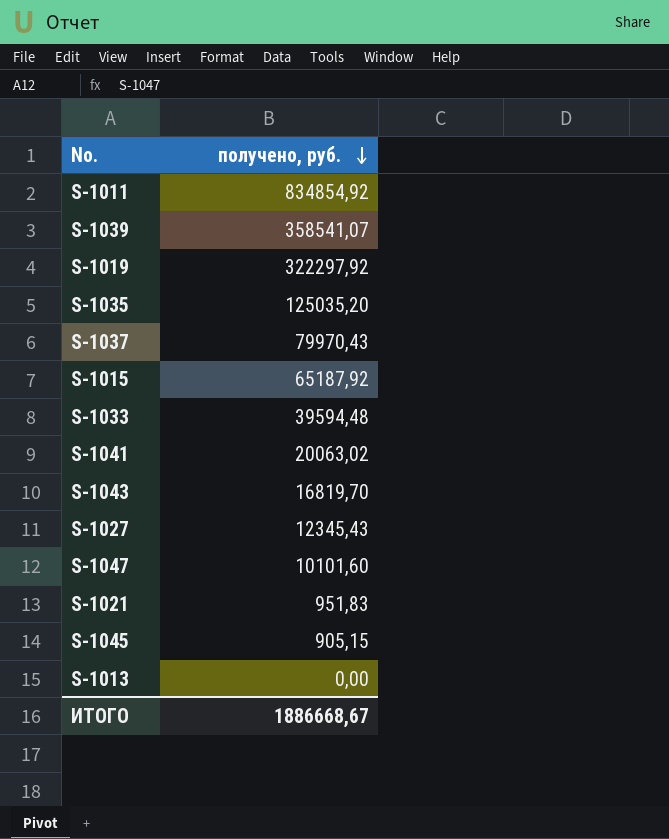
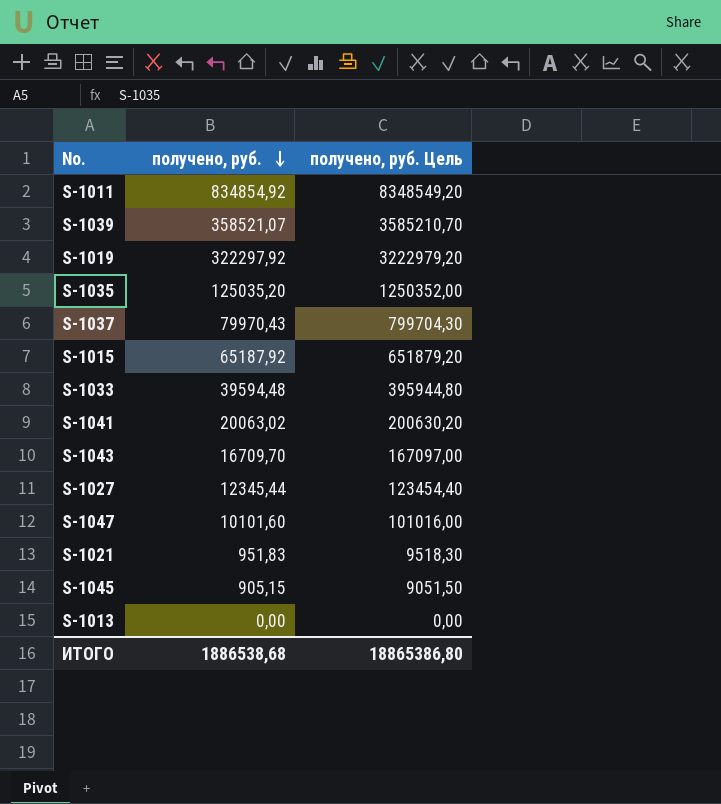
column получено, руб. Цель | formula: none -> [получено, руб.] * 10
S-1039 | получено, руб.: 358541,07 -> 358521,07
S-1043 | получено, руб.: 16819,70 -> 16709,70
S-1027 | получено, руб.: 12345,43 -> 12345,44
ИТОГО | получено, руб.: 1886668,67 -> 1886538,68

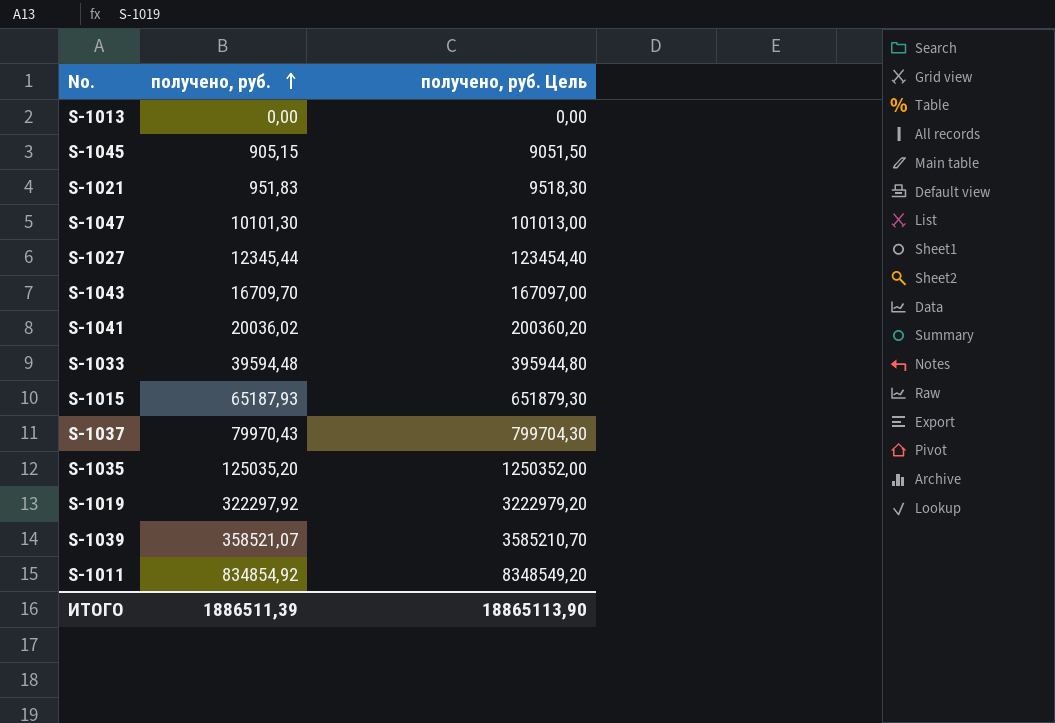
row order: получено, руб. descending -> получено, руб. ascending
S-1047 | получено, руб.: 10101,60 -> 10101,30
S-1047 | получено, руб. Цель: 101016,00 -> 101013,00
S-1041 | получено, руб.: 20063,02 -> 20036,02
S-1041 | получено, руб. Цель: 200630,20 -> 200360,20
S-1015 | получено, руб.: 65187,92 -> 65187,93
S-1015 | получено, руб. Цель: 651879,20 -> 651879,30
ИТОГО | получено, руб.: 1886538,68 -> 1886511,39
ИТОГО | получено, руб. Цель: 18865386,80 -> 18865113,90

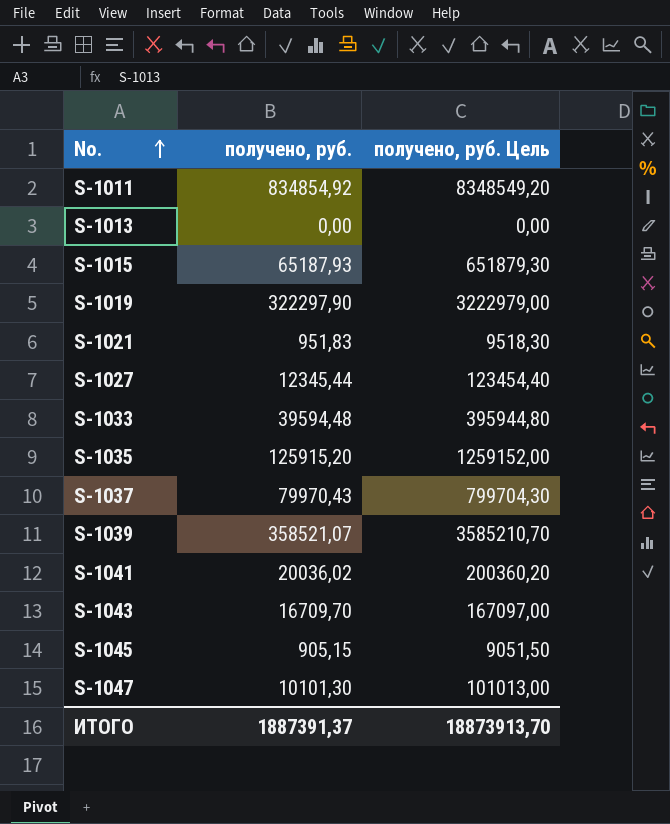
row order: получено, руб. ascending -> No. ascending
S-1019 | получено, руб.: 322297,92 -> 322297,90
S-1019 | получено, руб. Цель: 3222979,20 -> 3222979,00
S-1035 | получено, руб.: 125035,20 -> 125915,20
S-1035 | получено, руб. Цель: 1250352,00 -> 1259152,00
ИТОГО | получено, руб.: 1886511,39 -> 1887391,37
ИТОГО | получено, руб. Цель: 18865113,90 -> 18873913,70

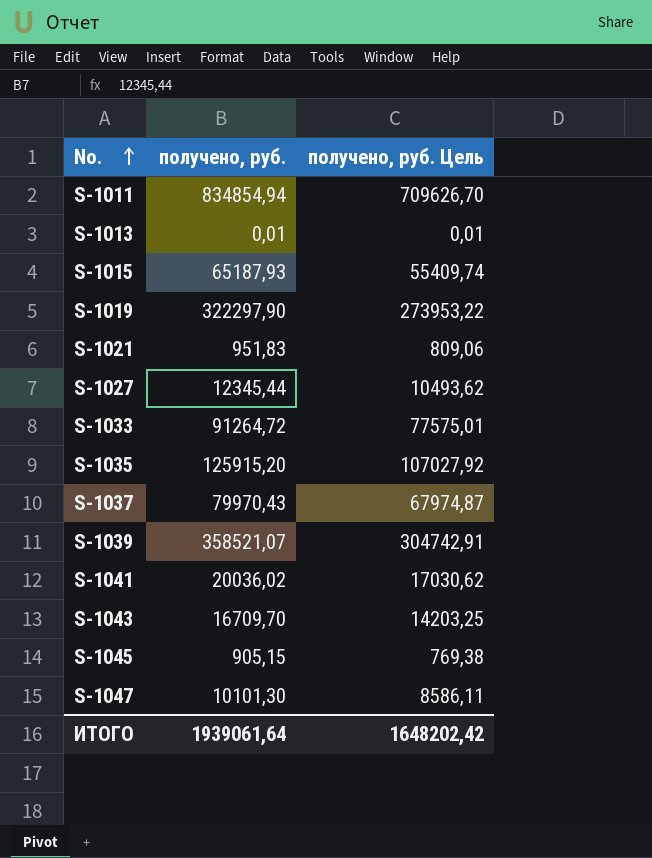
column получено, руб. Цель | formula: [получено, руб.] * 10 -> [получено, руб.] * 0,85
S-1011 | получено, руб.: 834854,92 -> 834854,94
S-1013 | получено, руб.: 0,00 -> 0,01
S-1033 | получено, руб.: 39594,48 -> 91264,72
ИТОГО | получено, руб.: 1887391,37 -> 1939061,64
ИТОГО | получено, руб. Цель: 18873913,70 -> 1648202,42

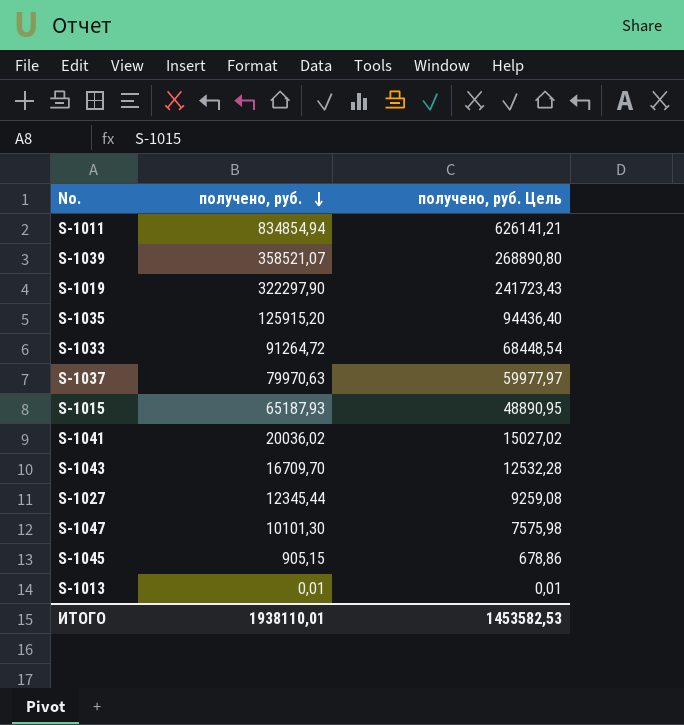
row order: No. ascending -> получено, руб. descending
column получено, руб. Цель | formula: [получено, руб.] * 0,85 -> [получено, руб.] * 0,75
row S-1021: 951,83 | 809,06 -> none
S-1037 | получено, руб.: 79970,43 -> 79970,63
ИТОГО | получено, руб.: 1939061,64 -> 1938110,01
ИТОГО | получено, руб. Цель: 1648202,42 -> 1453582,53

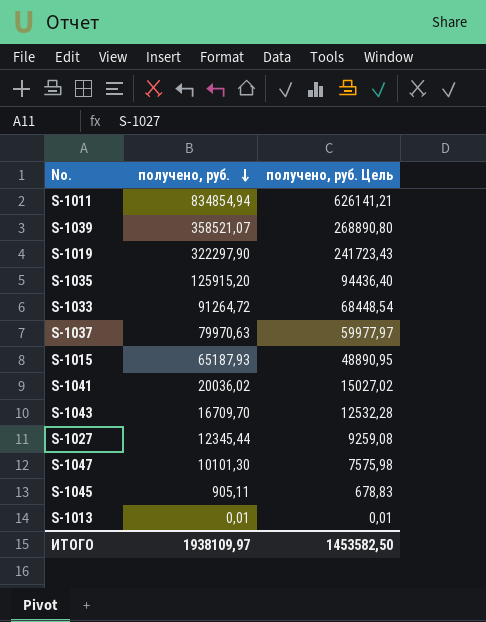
S-1045 | получено, руб.: 905,15 -> 905,11
S-1045 | получено, руб. Цель: 678,86 -> 678,83
ИТОГО | получено, руб.: 1938110,01 -> 1938109,97
ИТОГО | получено, руб. Цель: 1453582,53 -> 1453582,50

